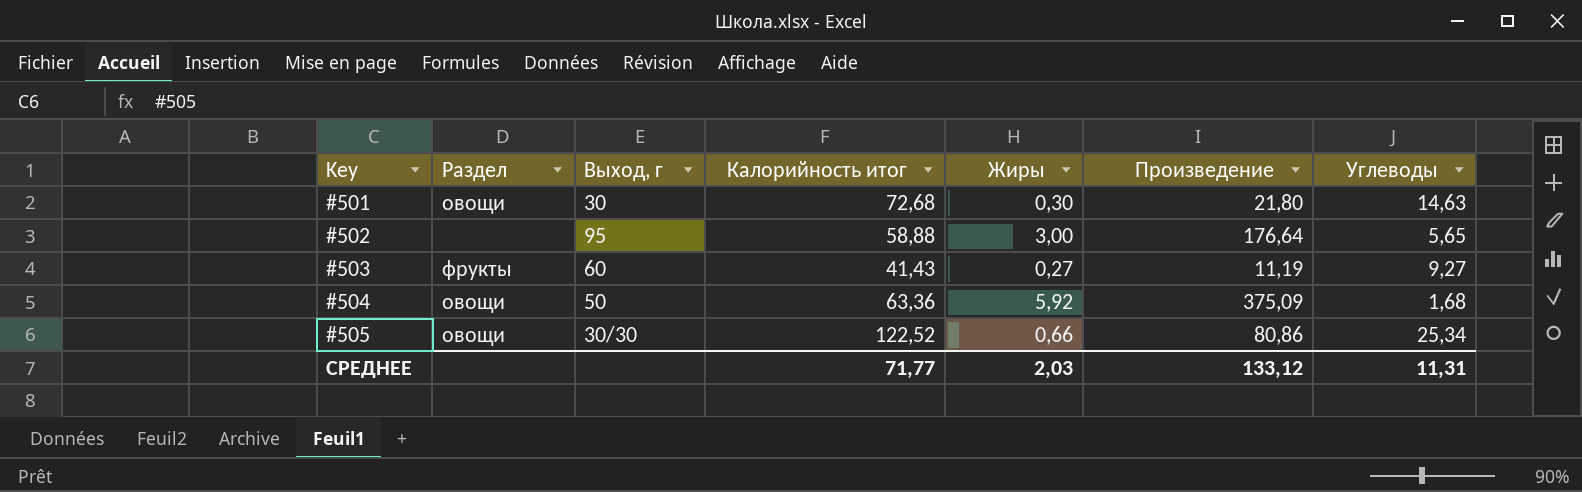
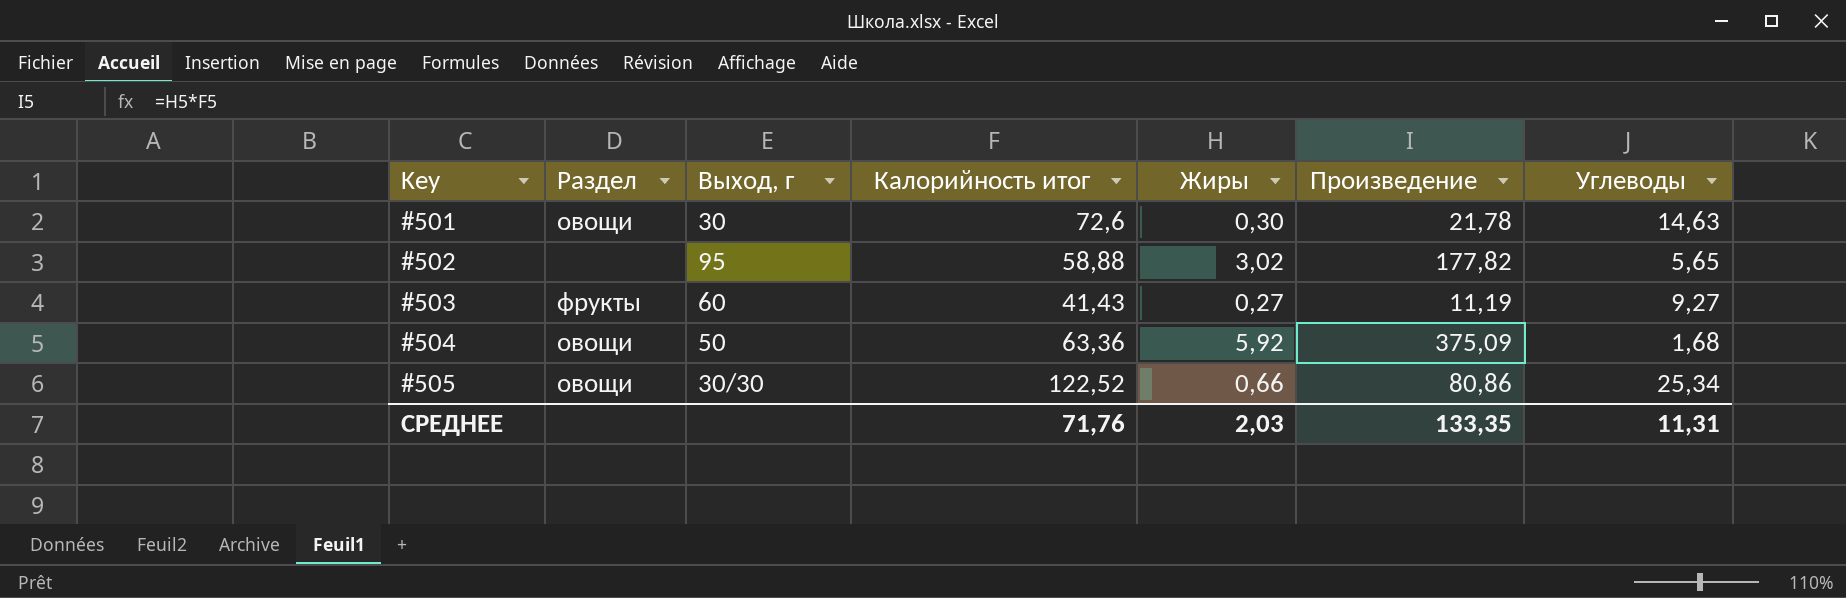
#501 | Калорийность итог: 72,68 -> 72,6
#501 | Произведение: 21,80 -> 21,78
#502 | Жиры: 3,00 -> 3,02
#502 | Произведение: 176,64 -> 177,82
СРЕДНЕЕ | Калорийность итог: 71,77 -> 71,76
СРЕДНЕЕ | Произведение: 133,12 -> 133,35

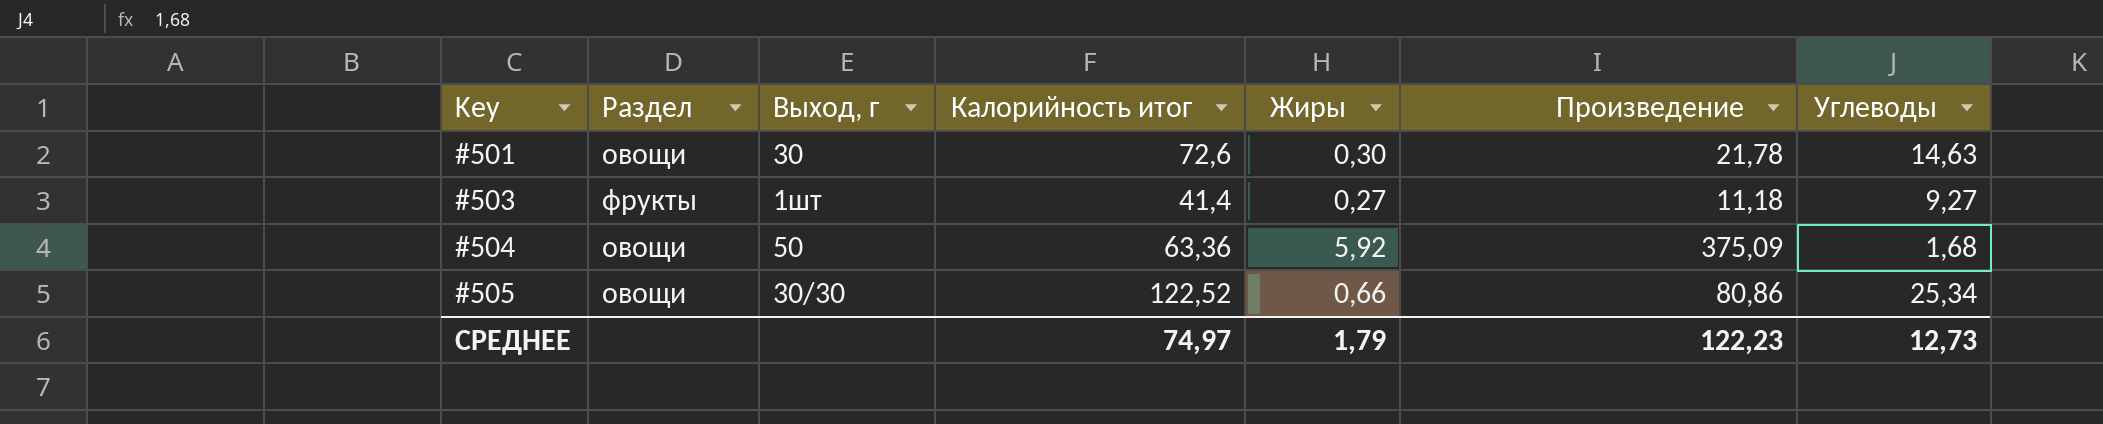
row #502: none | 95 | 58,88 | 3,02 | 177,82 | 5,65 -> none
#503 | Выход, г: 60 -> 1шт
#503 | Калорийность итог: 41,43 -> 41,4
#503 | Произведение: 11,19 -> 11,18
СРЕДНЕЕ | Калорийность итог: 71,76 -> 74,97
СРЕДНЕЕ | Жиры: 2,03 -> 1,79
СРЕДНЕЕ | Произведение: 133,35 -> 122,23
СРЕДНЕЕ | Углеводы: 11,31 -> 12,73

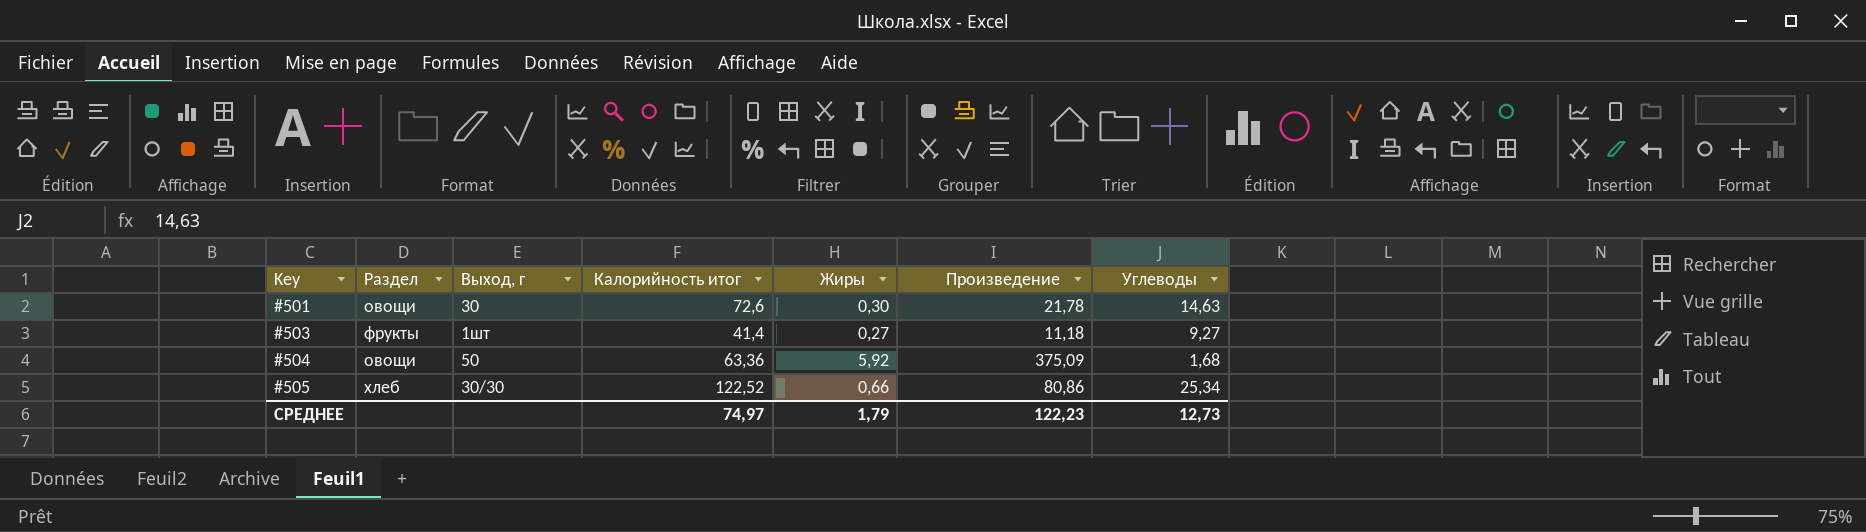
#505 | Раздел: овощи -> хлеб

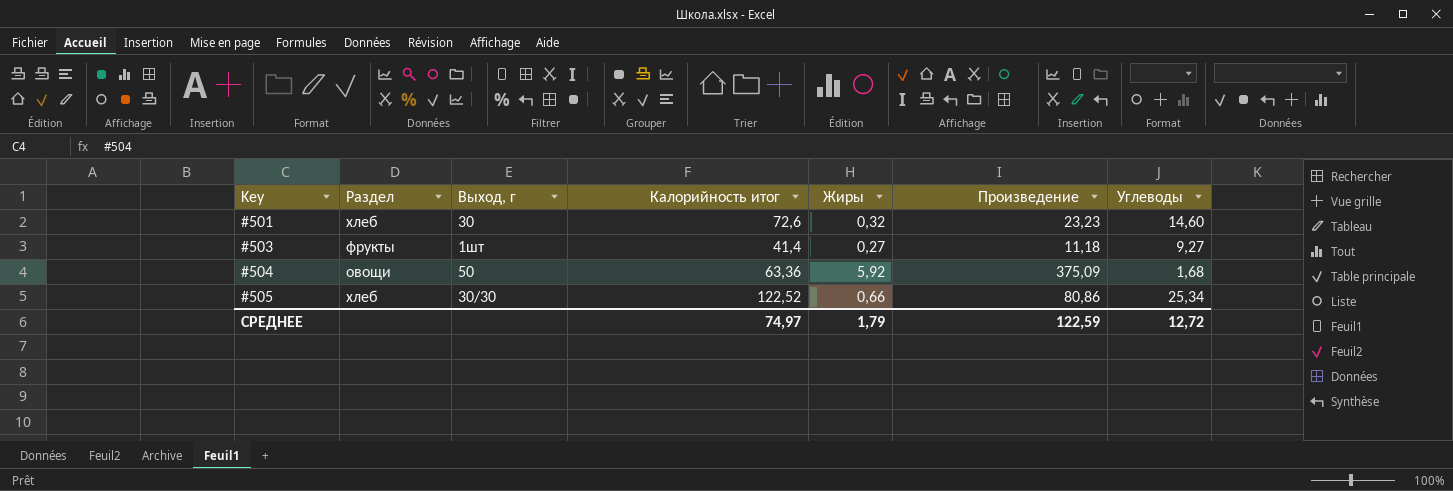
#501 | Раздел: овощи -> хлеб
#501 | Жиры: 0,30 -> 0,32
#501 | Произведение: 21,78 -> 23,23
#501 | Углеводы: 14,63 -> 14,60
СРЕДНЕЕ | Произведение: 122,23 -> 122,59
СРЕДНЕЕ | Углеводы: 12,73 -> 12,72

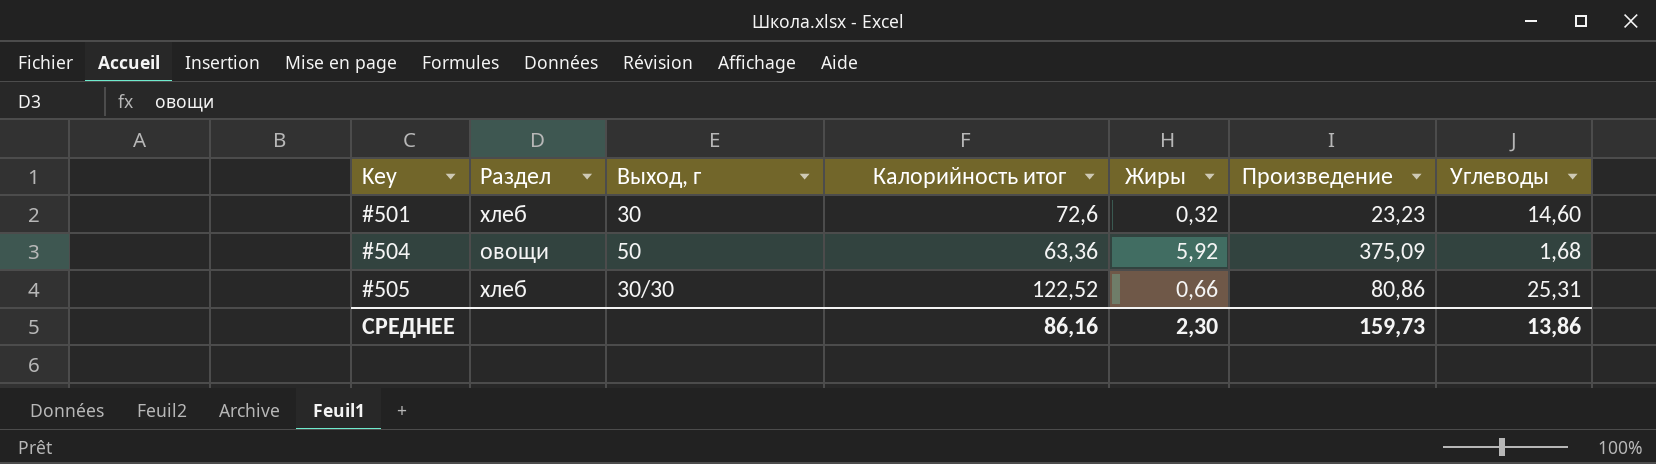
row #503: фрукты | 1шт | 41,4 | 0,27 | 11,18 | 9,27 -> none
#505 | Углеводы: 25,34 -> 25,31
СРЕДНЕЕ | Калорийность итог: 74,97 -> 86,16
СРЕДНЕЕ | Жиры: 1,79 -> 2,30
СРЕДНЕЕ | Произведение: 122,59 -> 159,73
СРЕДНЕЕ | Углеводы: 12,72 -> 13,86

